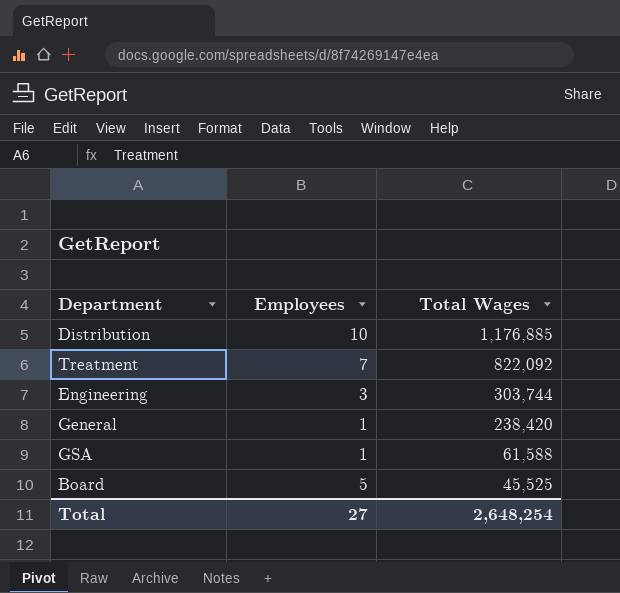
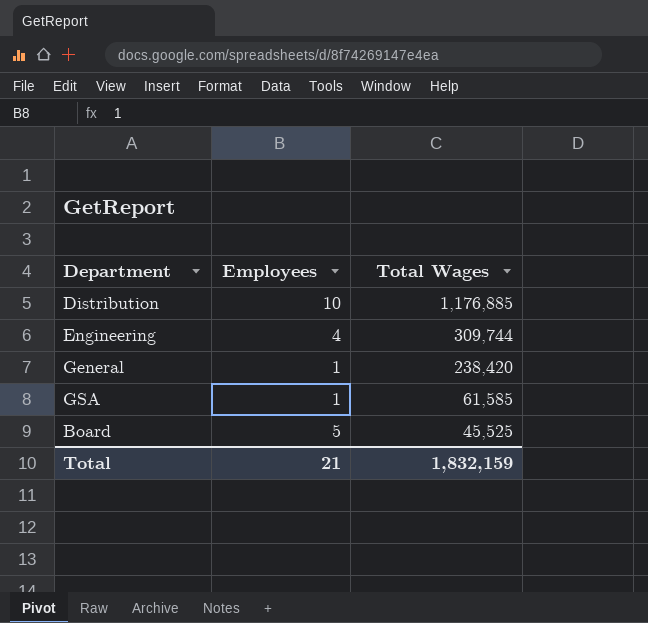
row Treatment: 7 | 822,092 -> none
Engineering | Employees: 3 -> 4
Engineering | Total Wages: 303,744 -> 309,744
GSA | Total Wages: 61,588 -> 61,585
Total | Employees: 27 -> 21
Total | Total Wages: 2,648,254 -> 1,832,159

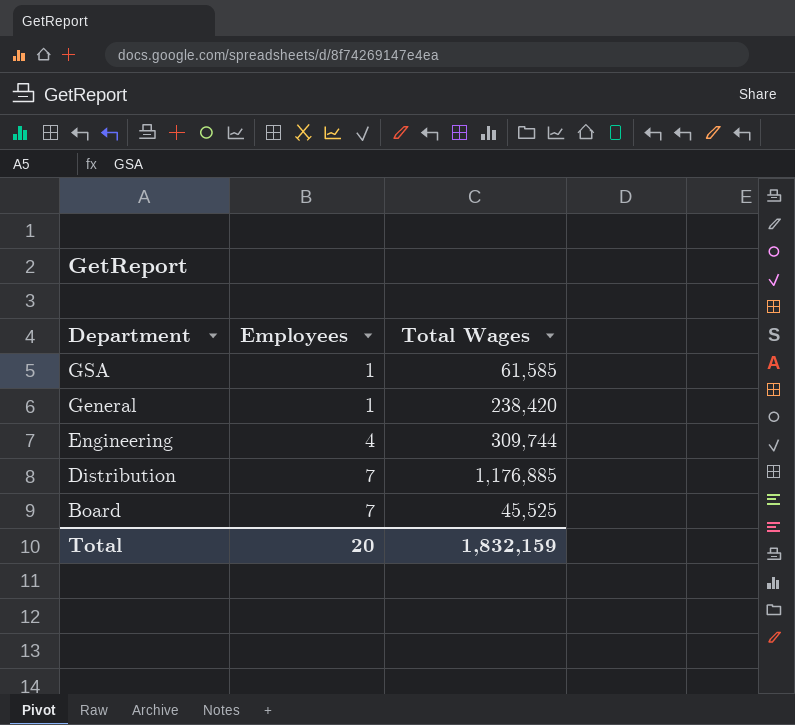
row order: Total Wages descending -> Department descending
Distribution | Employees: 10 -> 7
Board | Employees: 5 -> 7
Total | Employees: 21 -> 20

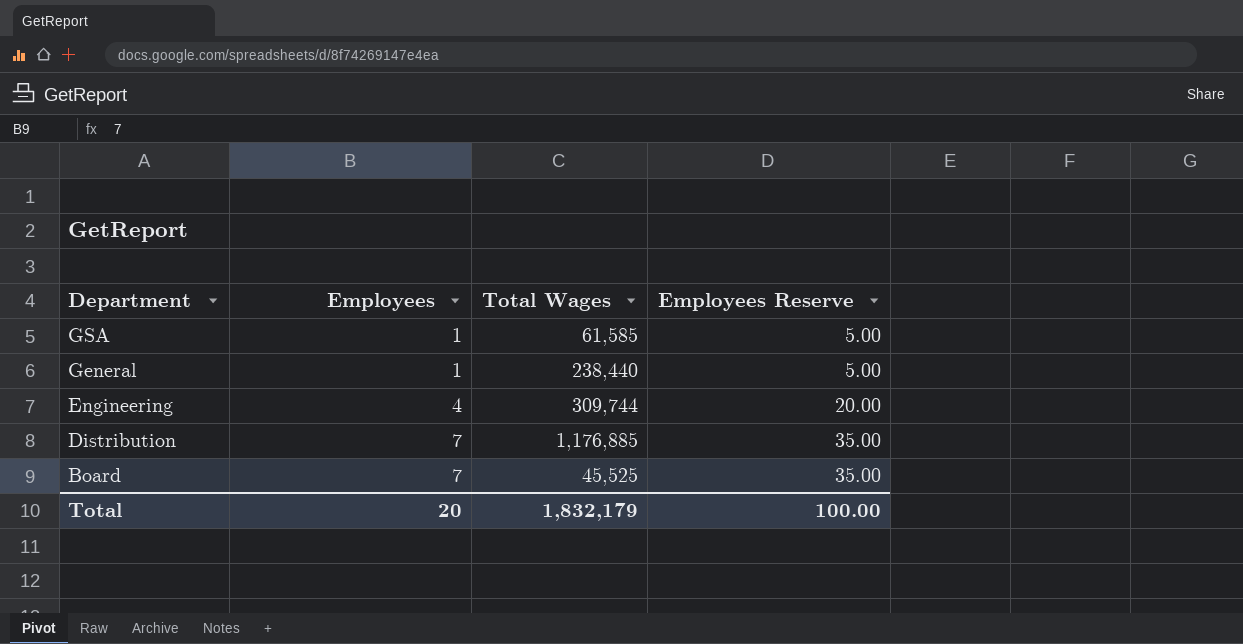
column Employees Reserve | formula: none -> [Employees] * 5
General | Total Wages: 238,420 -> 238,440
Total | Total Wages: 1,832,159 -> 1,832,179

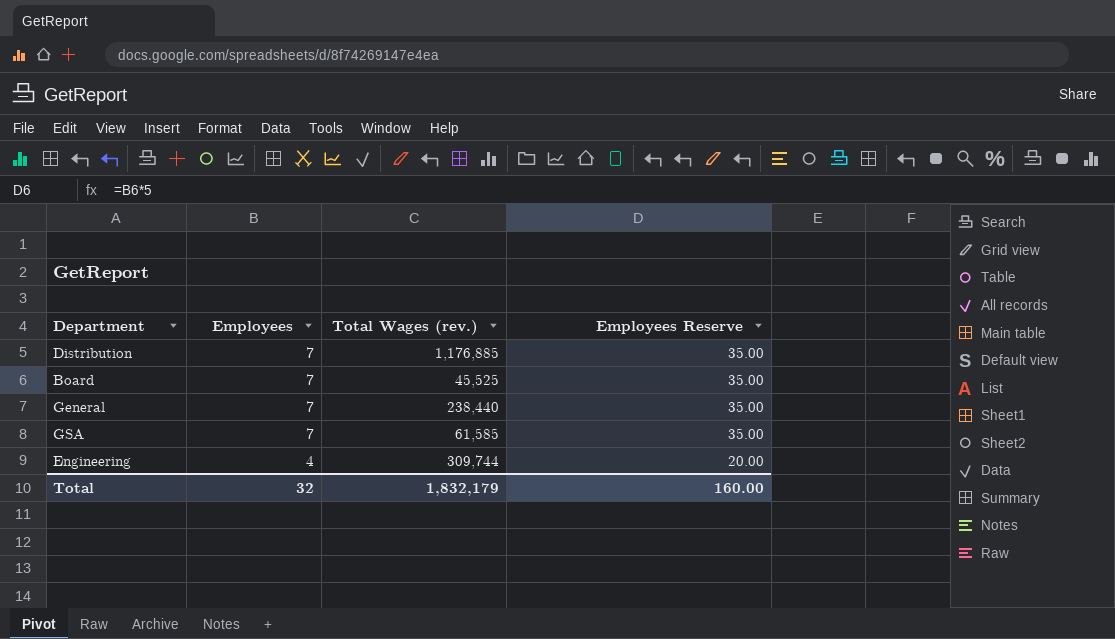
row order: Department descending -> Employees descending
column name: Total Wages -> Total Wages (rev.)
General | Employees: 1 -> 7
General | Employees Reserve: 5.00 -> 35.00
GSA | Employees: 1 -> 7
GSA | Employees Reserve: 5.00 -> 35.00
Total | Employees: 20 -> 32
Total | Employees Reserve: 100.00 -> 160.00

